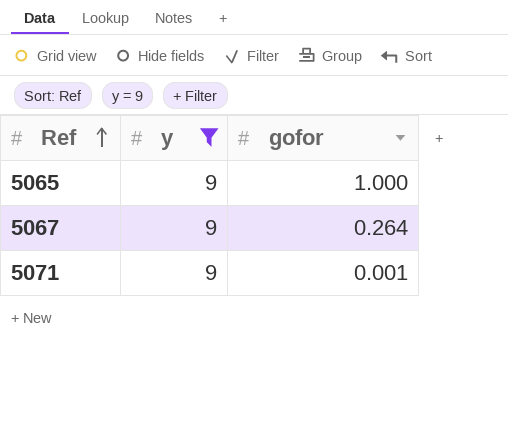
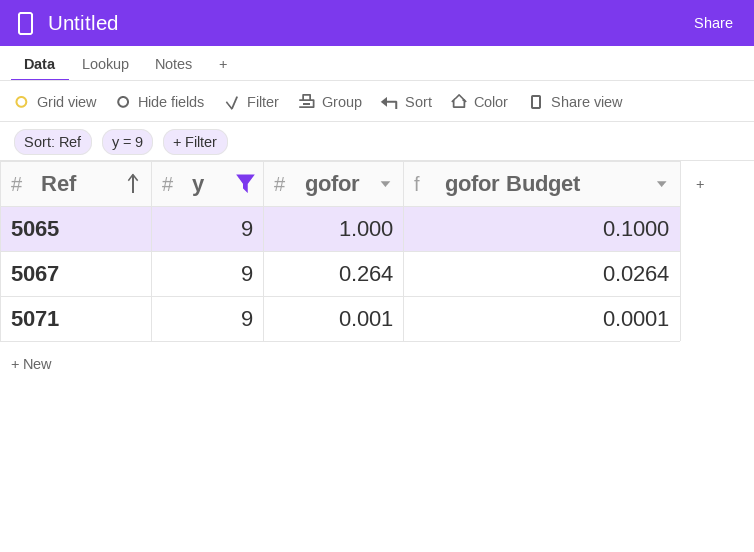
column gofor Budget | formula: none -> [gofor] * 0.1

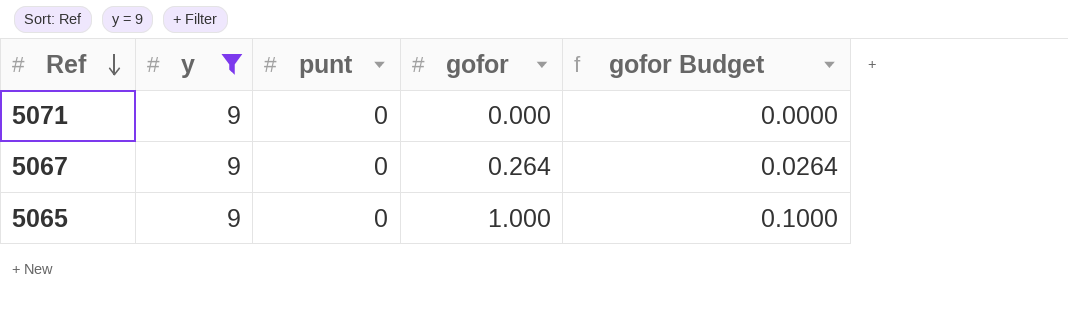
row order: Ref ascending -> Ref descending
column punt | position: none -> 3
5071 | gofor: 0.001 -> 0.000
5071 | gofor Budget: 0.0001 -> 0.0000

